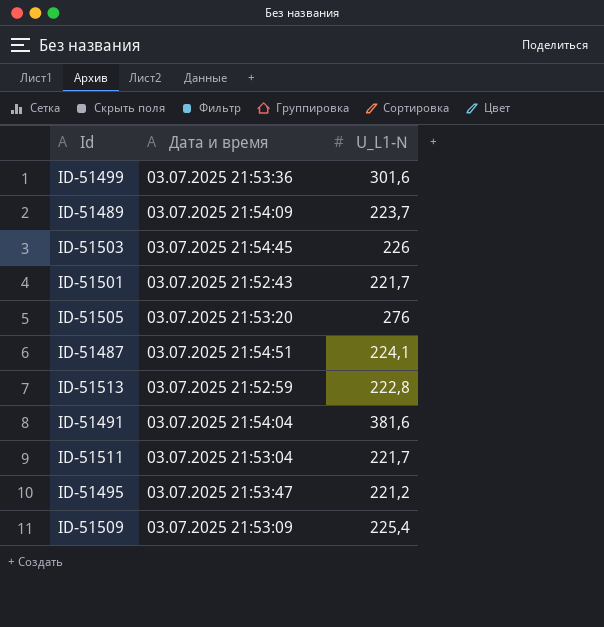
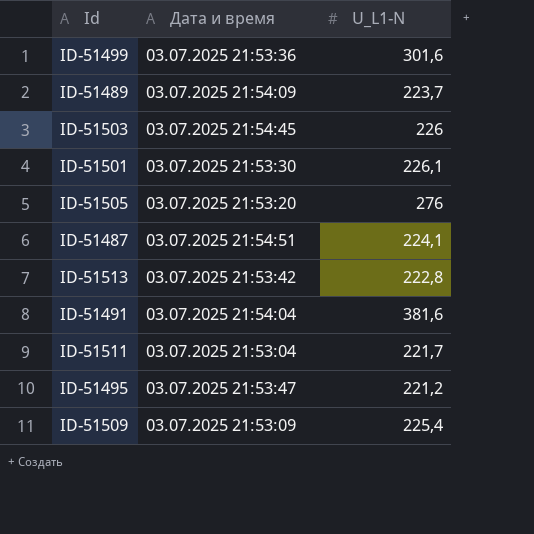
ID-51501 | Дата и время: 03.07.2025 21:52:43 -> 03.07.2025 21:53:30
ID-51501 | U_L1-N: 221,7 -> 226,1
ID-51513 | Дата и время: 03.07.2025 21:52:59 -> 03.07.2025 21:53:42

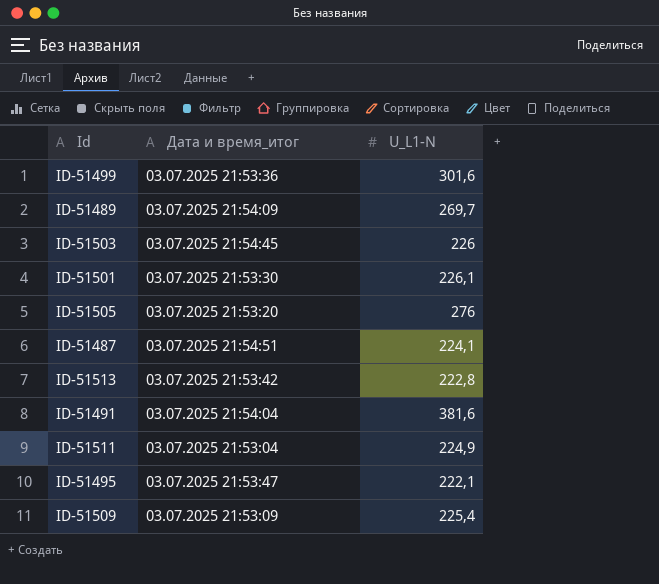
column name: Дата и время -> Дата и время_итог
ID-51489 | U_L1-N: 223,7 -> 269,7
ID-51511 | U_L1-N: 221,7 -> 224,9
ID-51495 | U_L1-N: 221,2 -> 222,1

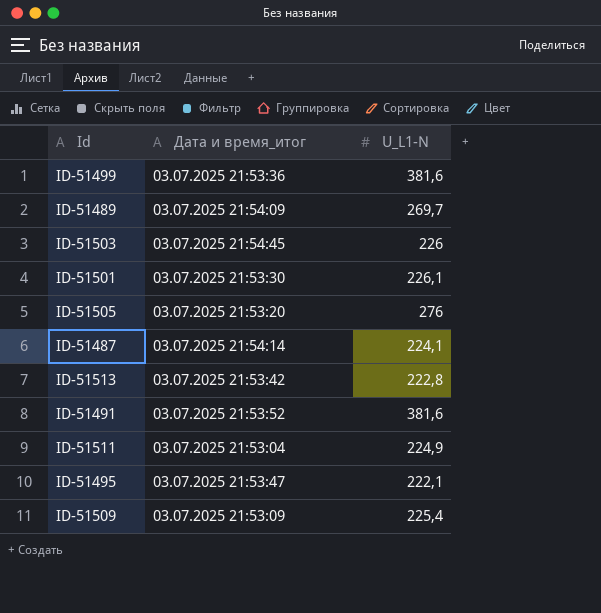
ID-51499 | U_L1-N: 301,6 -> 381,6
ID-51487 | Дата и время_итог: 03.07.2025 21:54:51 -> 03.07.2025 21:54:14
ID-51491 | Дата и время_итог: 03.07.2025 21:54:04 -> 03.07.2025 21:53:52

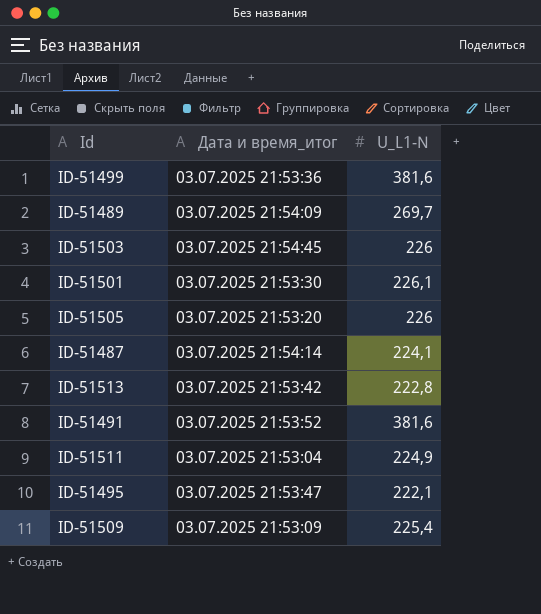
ID-51505 | U_L1-N: 276 -> 226

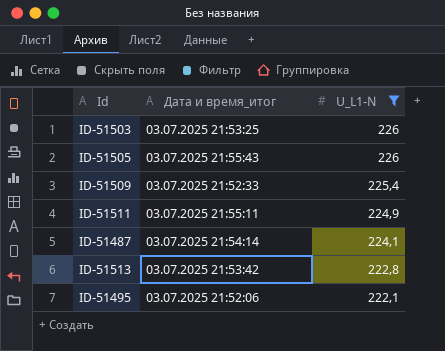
filter: none -> U_L1-N <= 226
row order: none -> U_L1-N descending
ID-51503 | Дата и время_итог: 03.07.2025 21:54:45 -> 03.07.2025 21:53:25
ID-51505 | Дата и время_итог: 03.07.2025 21:53:20 -> 03.07.2025 21:55:43
ID-51509 | Дата и время_итог: 03.07.2025 21:53:09 -> 03.07.2025 21:52:33
ID-51511 | Дата и время_итог: 03.07.2025 21:53:04 -> 03.07.2025 21:55:11
ID-51495 | Дата и время_итог: 03.07.2025 21:53:47 -> 03.07.2025 21:52:06

